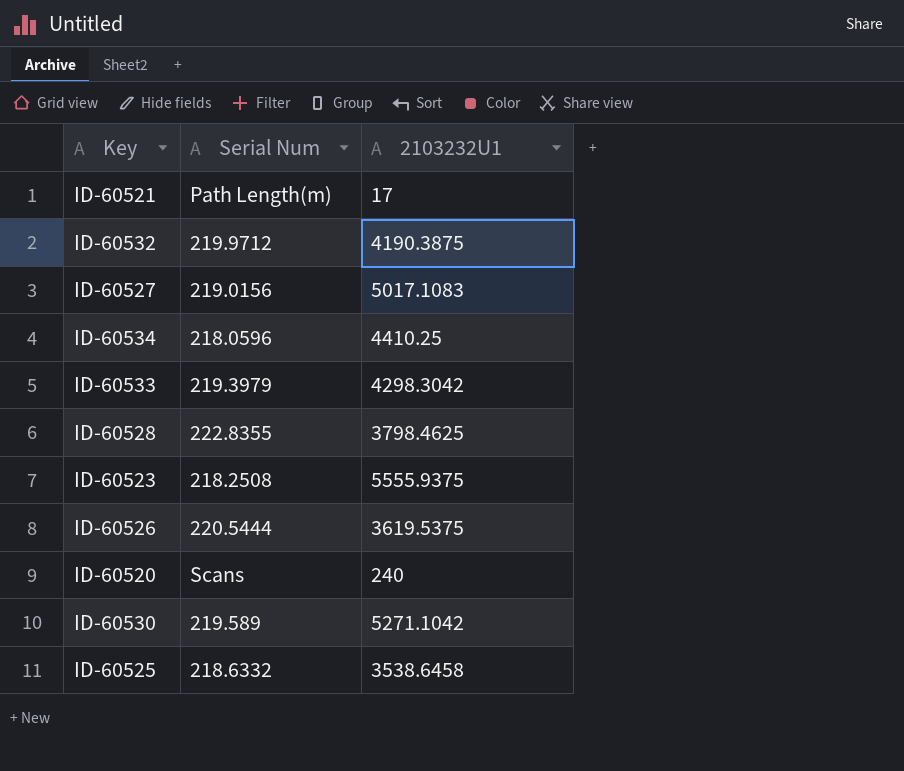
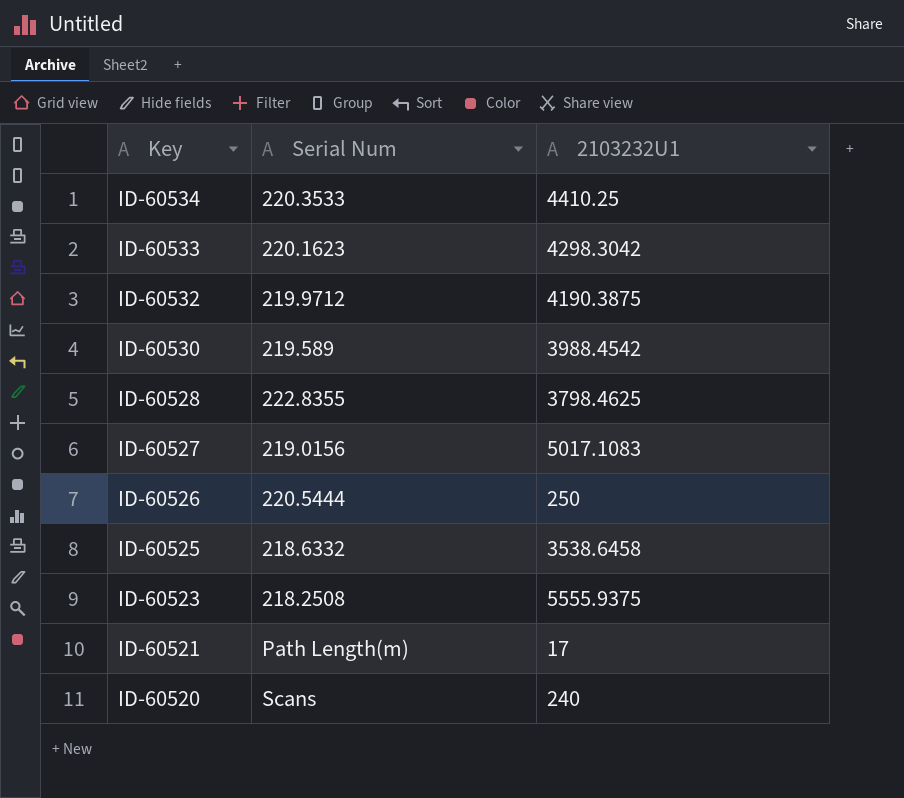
row order: none -> Key descending
ID-60534 | Serial Num: 218.0596 -> 220.3533
ID-60533 | Serial Num: 219.3979 -> 220.1623
ID-60530 | 2103232U1: 5271.1042 -> 3988.4542
ID-60526 | 2103232U1: 3619.5375 -> 250

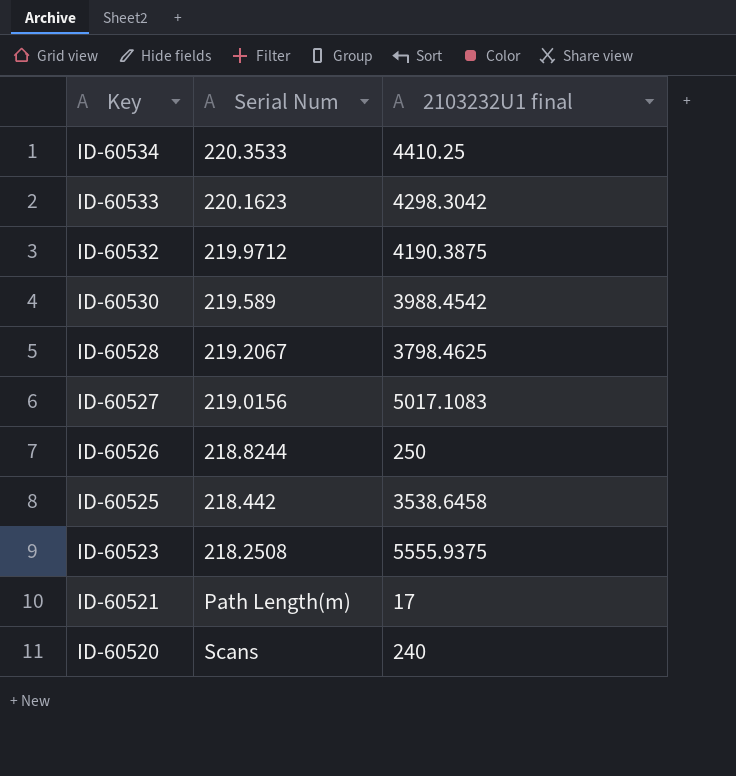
column name: 2103232U1 -> 2103232U1 final
ID-60528 | Serial Num: 222.8355 -> 219.2067
ID-60526 | Serial Num: 220.5444 -> 218.8244
ID-60525 | Serial Num: 218.6332 -> 218.442

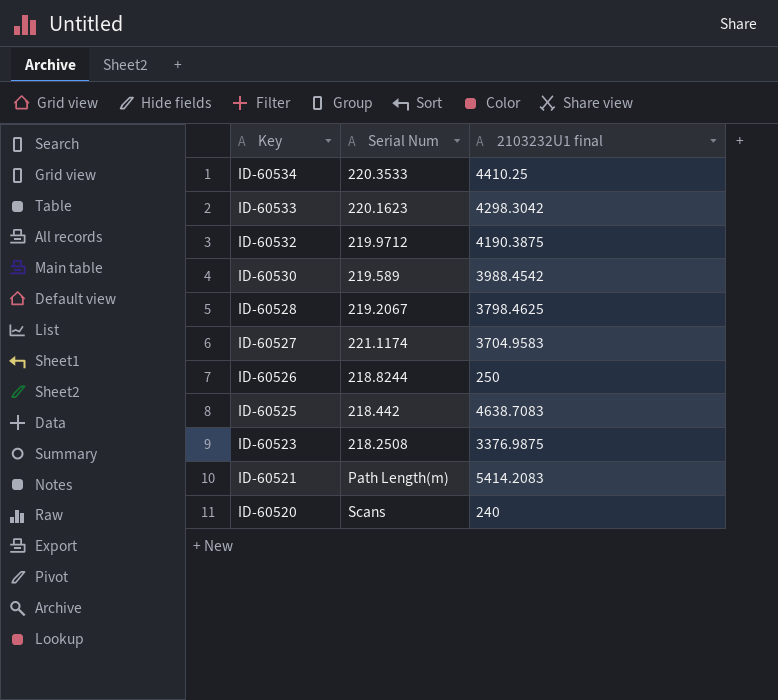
ID-60527 | Serial Num: 219.0156 -> 221.1174
ID-60527 | 2103232U1 final: 5017.1083 -> 3704.9583
ID-60525 | 2103232U1 final: 3538.6458 -> 4638.7083
ID-60523 | 2103232U1 final: 5555.9375 -> 3376.9875
ID-60521 | 2103232U1 final: 17 -> 5414.2083

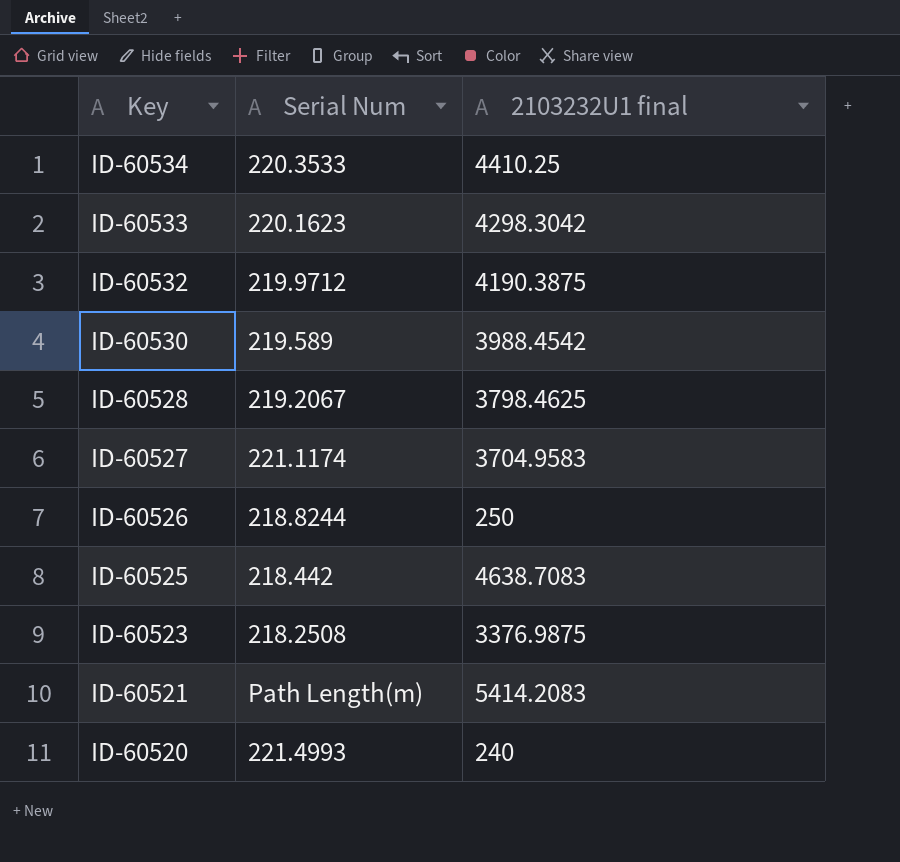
ID-60520 | Serial Num: Scans -> 221.4993

